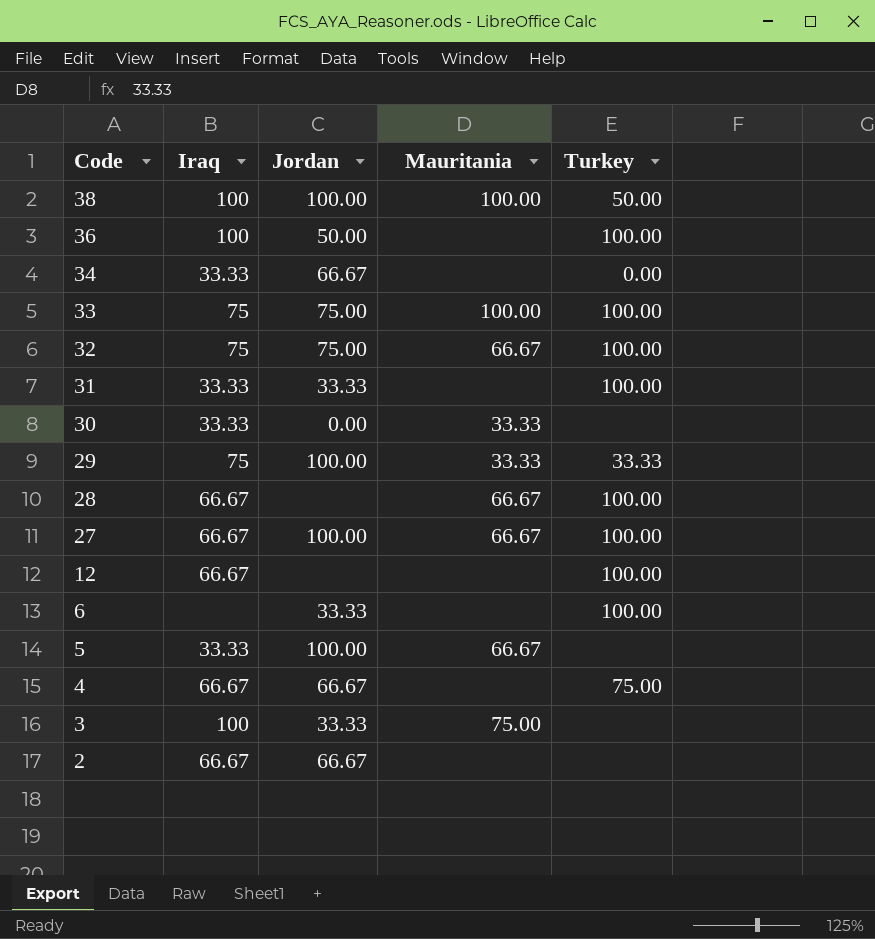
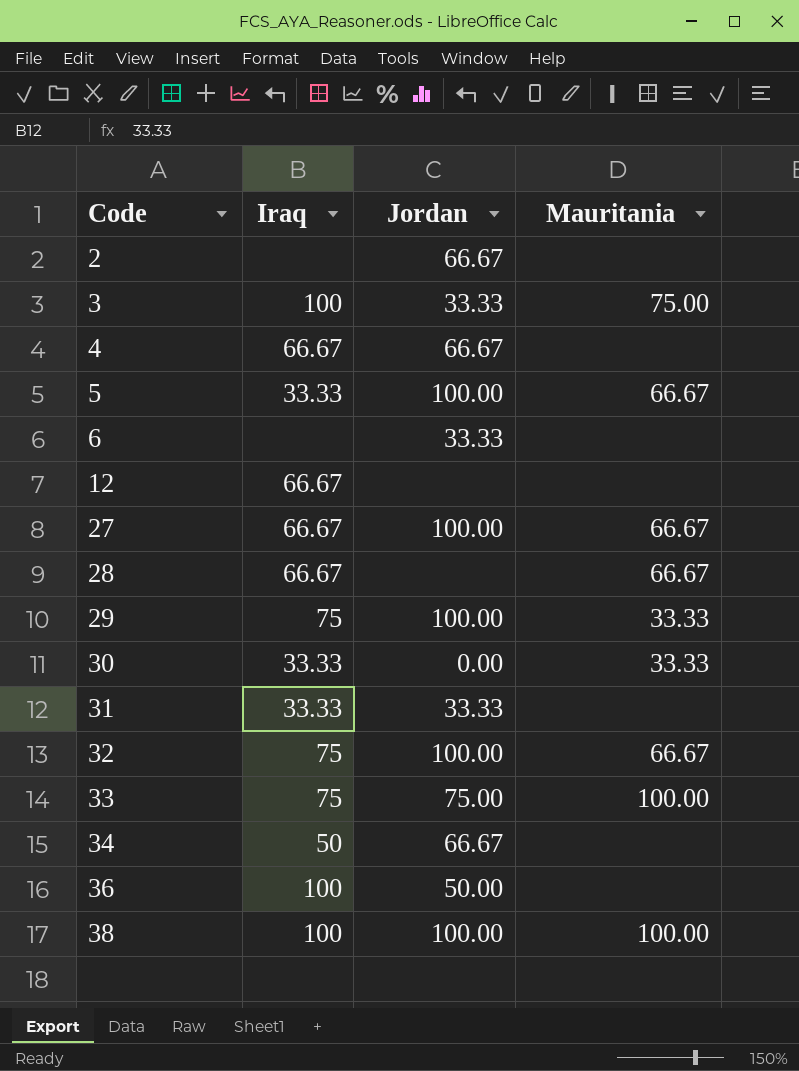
row order: Code descending -> Code ascending
column Turkey | position: 5 -> none
2 | Iraq: 66.67 -> none
32 | Jordan: 75.00 -> 100.00
34 | Iraq: 33.33 -> 50

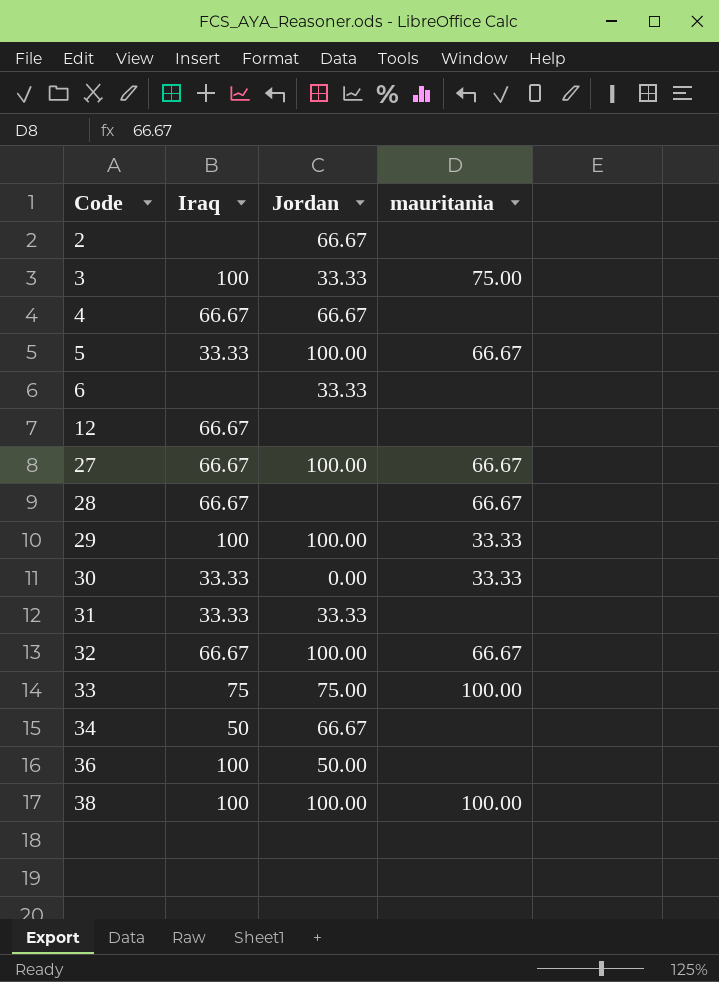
column name: Mauritania -> mauritania
29 | Iraq: 75 -> 100
32 | Iraq: 75 -> 66.67

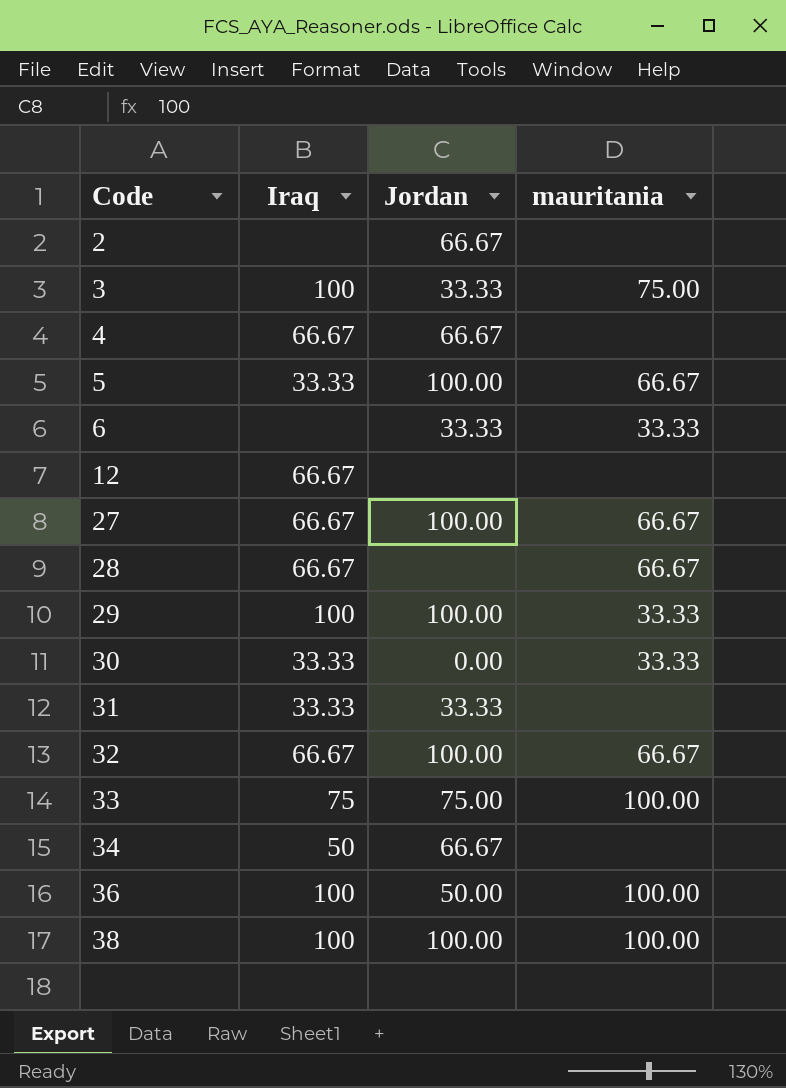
6 | mauritania: none -> 33.33
36 | mauritania: none -> 100.00

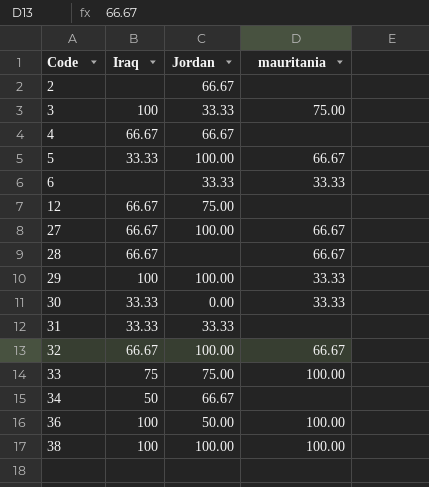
12 | Jordan: none -> 75.00

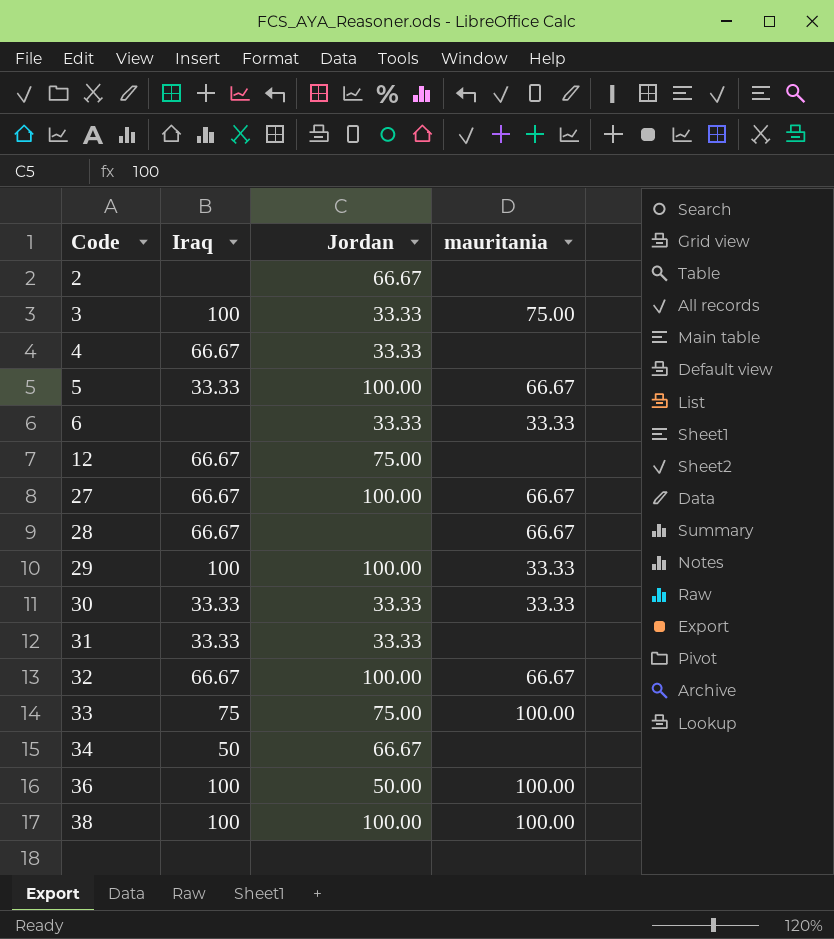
4 | Jordan: 66.67 -> 33.33
30 | Jordan: 0.00 -> 33.33

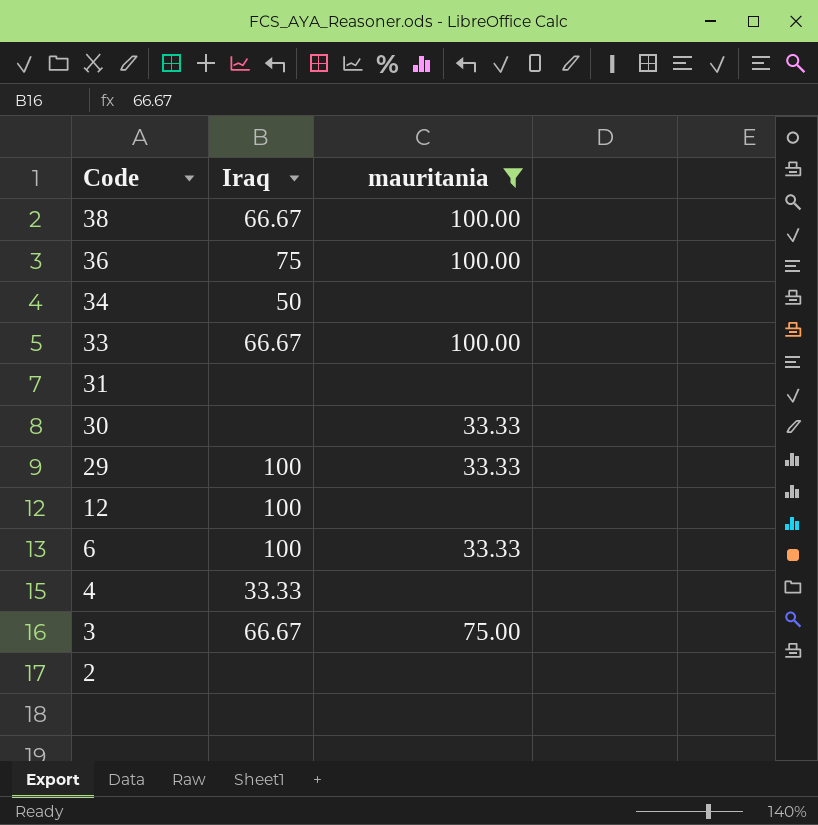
filter: none -> mauritania != 66.67
row order: Code ascending -> Code descending
column Jordan | position: 3 -> none
38 | Iraq: 100 -> 66.67
36 | Iraq: 100 -> 75
33 | Iraq: 75 -> 66.67
31 | Iraq: 33.33 -> none
30 | Iraq: 33.33 -> none
12 | Iraq: 66.67 -> 100
6 | Iraq: none -> 100
4 | Iraq: 66.67 -> 33.33
3 | Iraq: 100 -> 66.67

